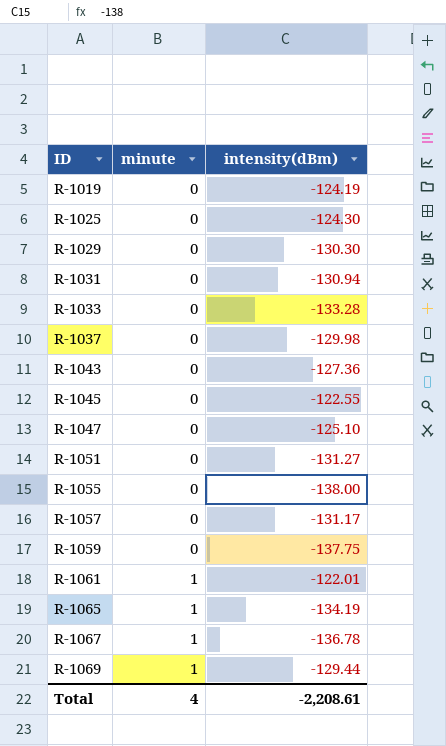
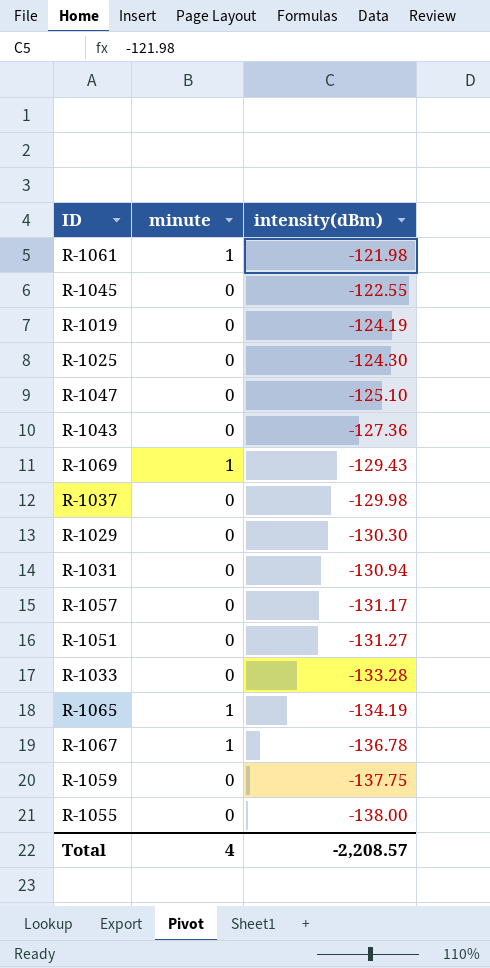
row order: ID ascending -> intensity(dBm) descending
R-1061 | intensity(dBm): -122.01 -> -121.98
R-1069 | intensity(dBm): -129.44 -> -129.43
Total | intensity(dBm): -2,208.61 -> -2,208.57

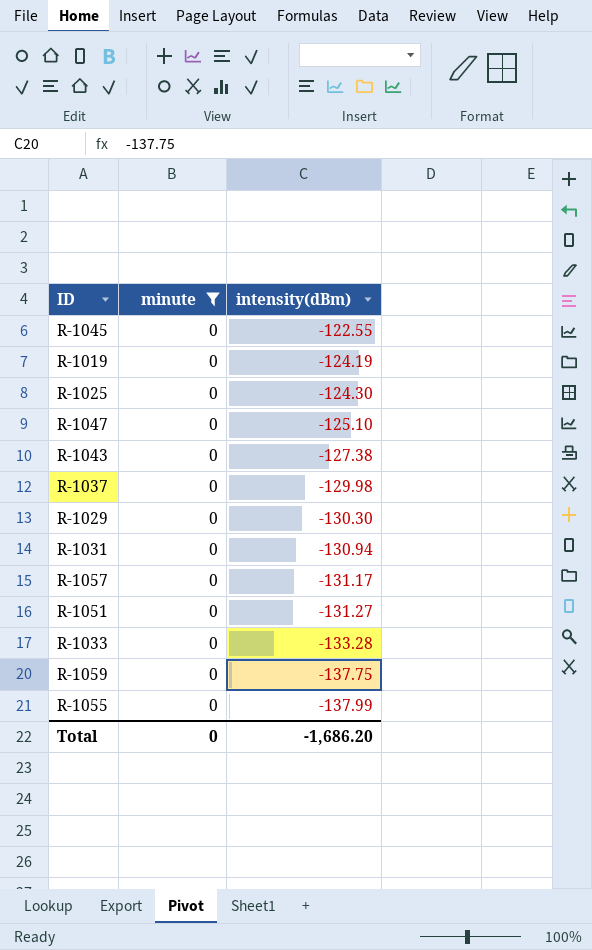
filter: none -> minute = 0
R-1043 | intensity(dBm): -127.36 -> -127.38
R-1055 | intensity(dBm): -138.00 -> -137.99
Total | minute: 4 -> 0
Total | intensity(dBm): -2,208.57 -> -1,686.20

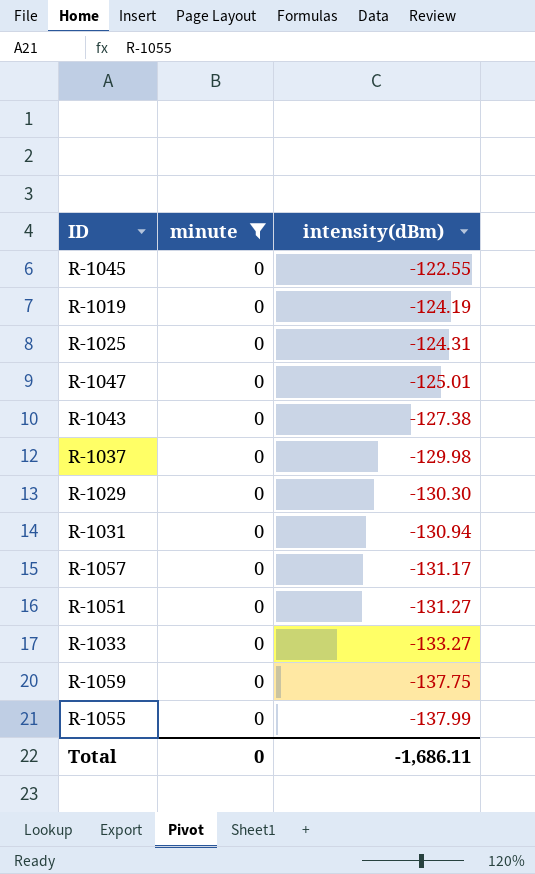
R-1025 | intensity(dBm): -124.30 -> -124.31
R-1047 | intensity(dBm): -125.10 -> -125.01
R-1033 | intensity(dBm): -133.28 -> -133.27
Total | intensity(dBm): -1,686.20 -> -1,686.11

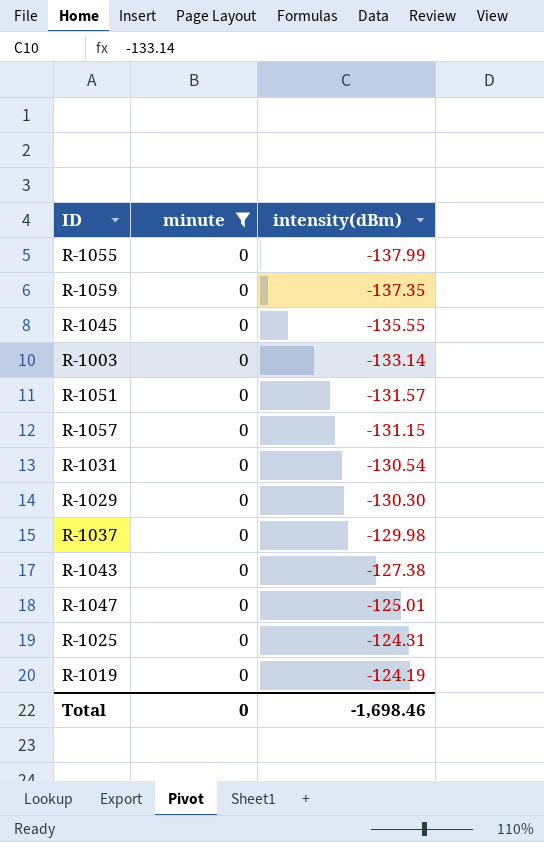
row order: intensity(dBm) descending -> intensity(dBm) ascending
row R-1033: 0 | -133.27 -> none
R-1059 | intensity(dBm): -137.75 -> -137.35
R-1045 | intensity(dBm): -122.55 -> -135.55
row R-1003: none -> 0 | -133.14
R-1051 | intensity(dBm): -131.27 -> -131.57
R-1057 | intensity(dBm): -131.17 -> -131.15
R-1031 | intensity(dBm): -130.94 -> -130.54
Total | intensity(dBm): -1,686.11 -> -1,698.46

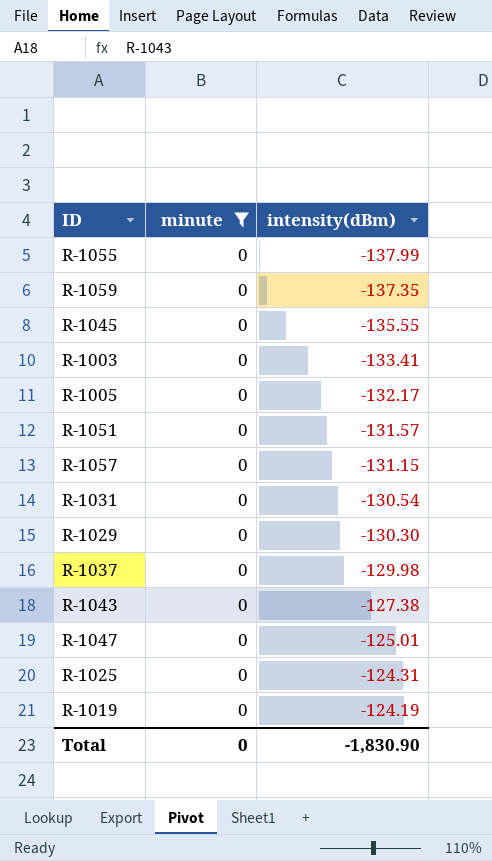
R-1003 | intensity(dBm): -133.14 -> -133.41
row R-1005: none -> 0 | -132.17
Total | intensity(dBm): -1,698.46 -> -1,830.90

